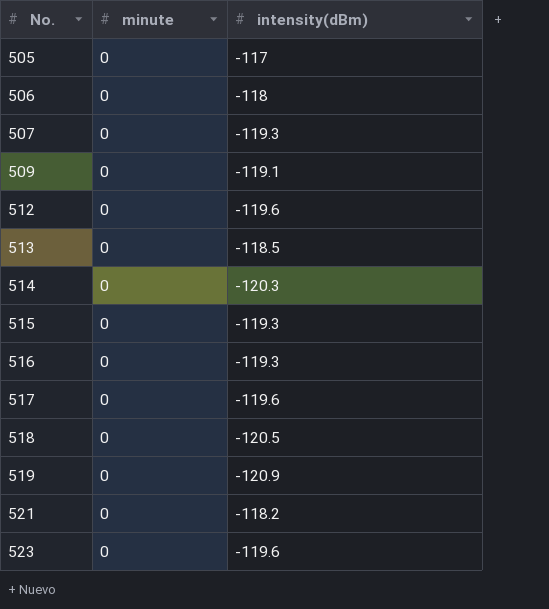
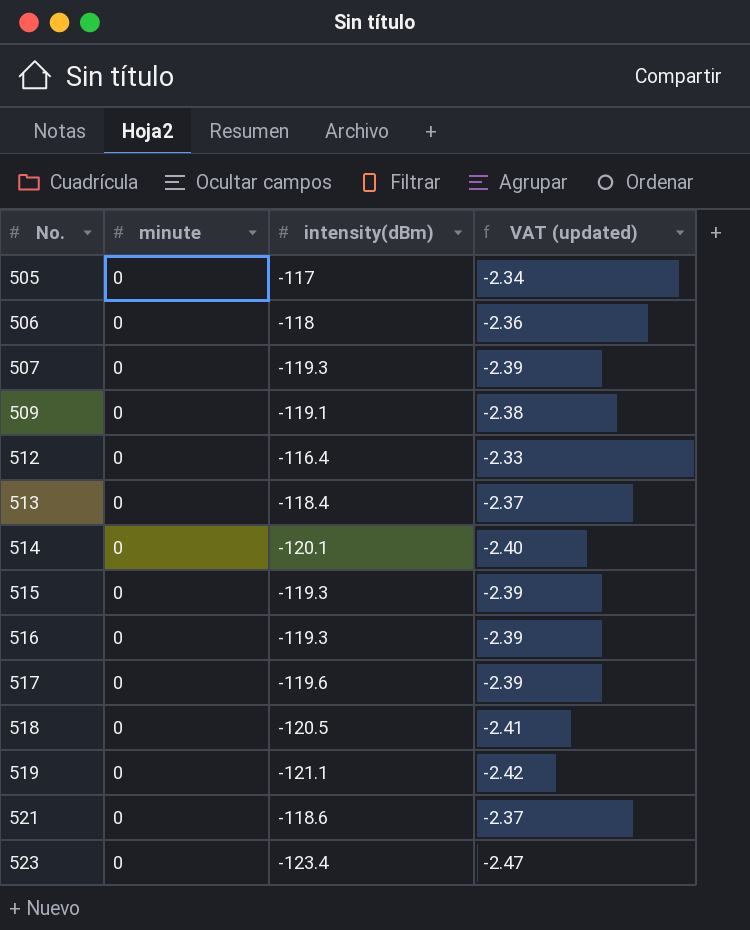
column VAT (updated) | formula: none -> [intensity(dBm)] * 0.02
512 | intensity(dBm): -119.6 -> -116.4
513 | intensity(dBm): -118.5 -> -118.4
514 | intensity(dBm): -120.3 -> -120.1
519 | intensity(dBm): -120.9 -> -121.1
521 | intensity(dBm): -118.2 -> -118.6
523 | intensity(dBm): -119.6 -> -123.4

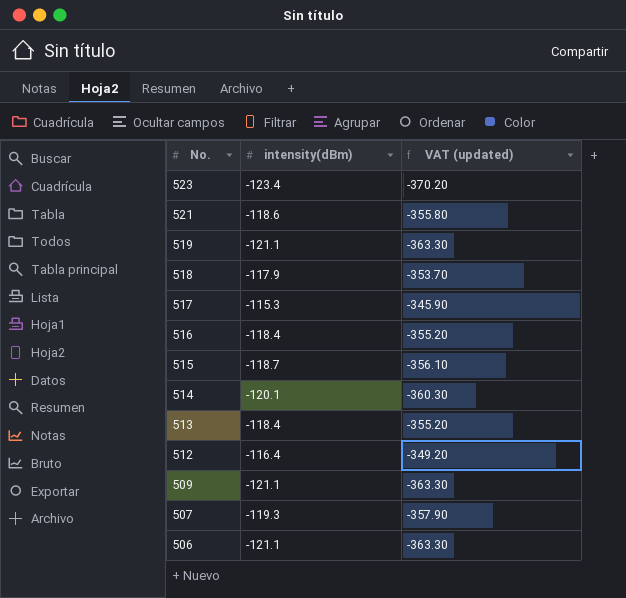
row order: No. ascending -> No. descending
column minute | position: 2 -> none
column VAT (updated) | formula: [intensity(dBm)] * 0.02 -> [intensity(dBm)] * 3
row 505: 0 | -117 | -2.34 -> none
518 | intensity(dBm): -120.5 -> -117.9
517 | intensity(dBm): -119.6 -> -115.3
516 | intensity(dBm): -119.3 -> -118.4
515 | intensity(dBm): -119.3 -> -118.7
509 | intensity(dBm): -119.1 -> -121.1
506 | intensity(dBm): -118 -> -121.1

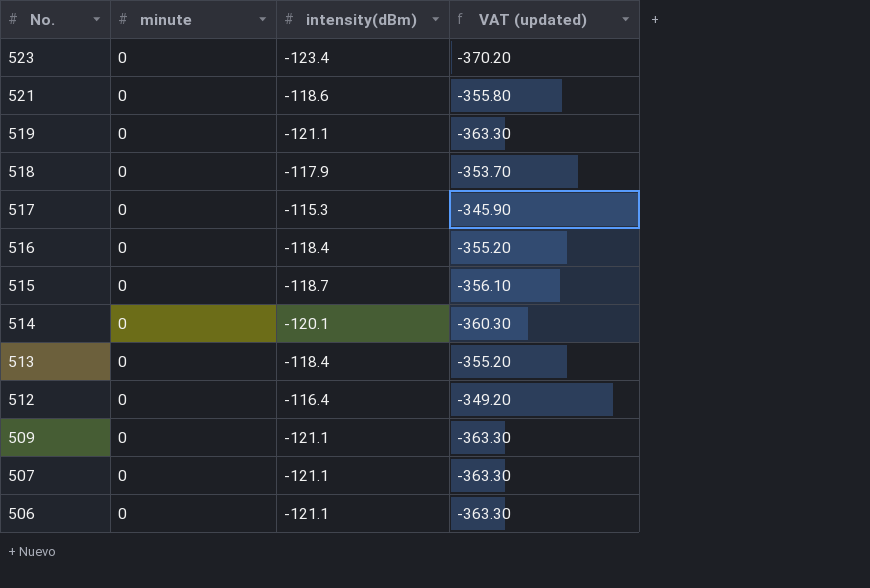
column minute | position: none -> 2
507 | intensity(dBm): -119.3 -> -121.1
507 | VAT (updated): -357.90 -> -363.30

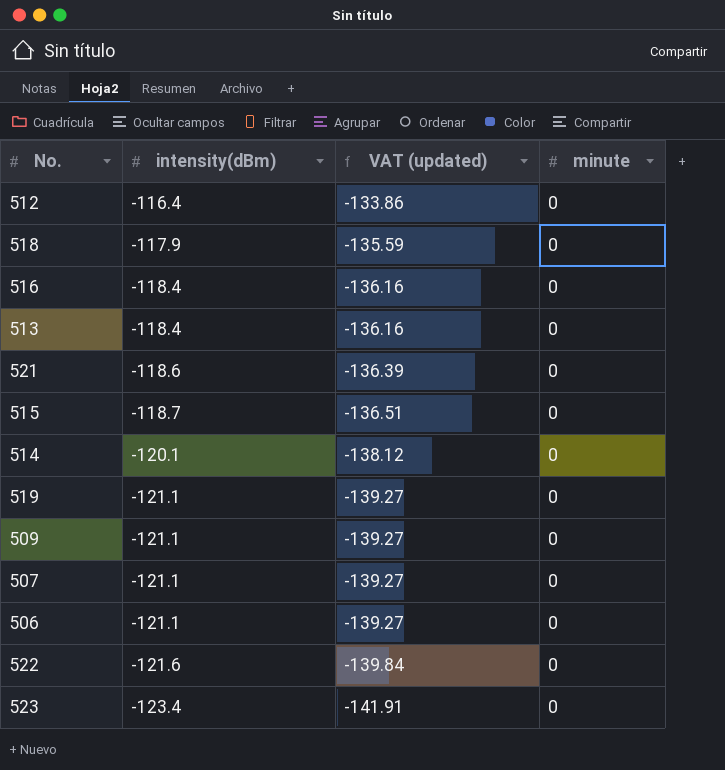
row order: No. descending -> intensity(dBm) descending
column VAT (updated) | formula: [intensity(dBm)] * 3 -> [intensity(dBm)] * 1.15
column minute | position: 2 -> 4
row 517: 0 | -115.3 | -345.90 -> none
row 522: none -> -121.6 | -139.84 | 0

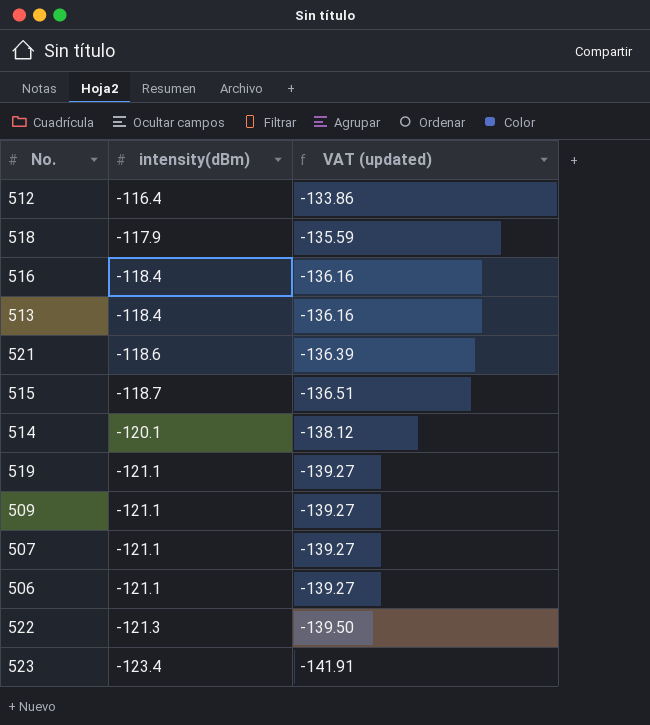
column minute | position: 4 -> none
522 | intensity(dBm): -121.6 -> -121.3
522 | VAT (updated): -139.84 -> -139.50

